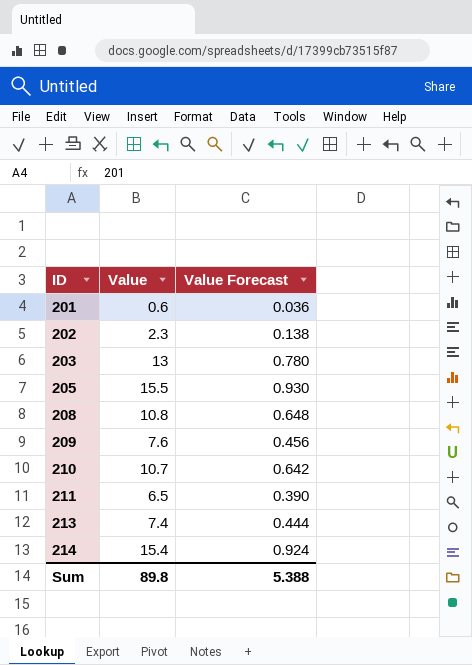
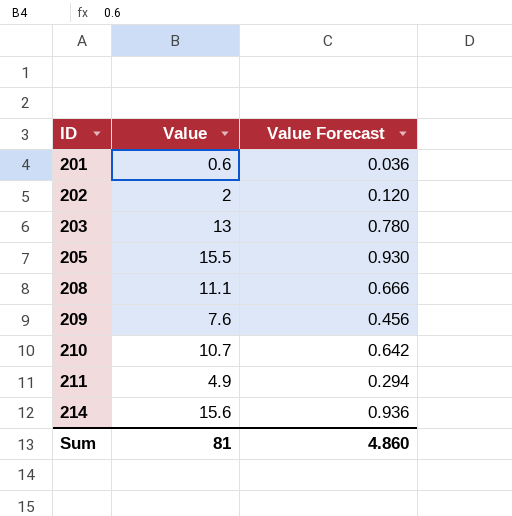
row 213: 7.4 | 0.444 -> none
202 | Value: 2.3 -> 2
202 | Value Forecast: 0.138 -> 0.120
208 | Value: 10.8 -> 11.1
208 | Value Forecast: 0.648 -> 0.666
211 | Value: 6.5 -> 4.9
211 | Value Forecast: 0.390 -> 0.294
214 | Value: 15.4 -> 15.6
214 | Value Forecast: 0.924 -> 0.936
Sum | Value: 89.8 -> 81
Sum | Value Forecast: 5.388 -> 4.860

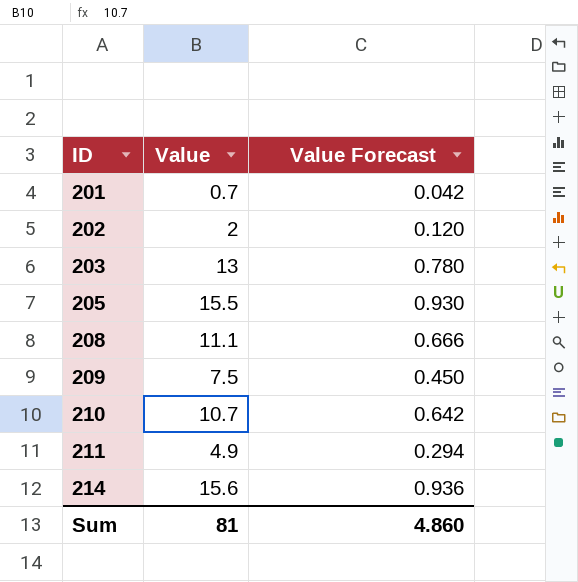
201 | Value: 0.6 -> 0.7
201 | Value Forecast: 0.036 -> 0.042
209 | Value: 7.6 -> 7.5
209 | Value Forecast: 0.456 -> 0.450

